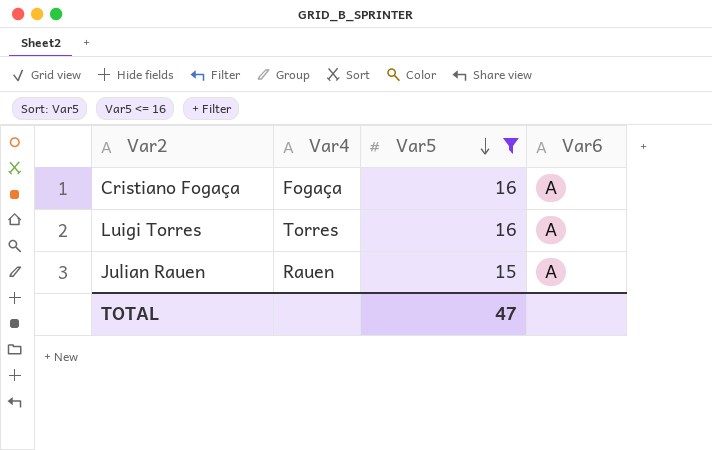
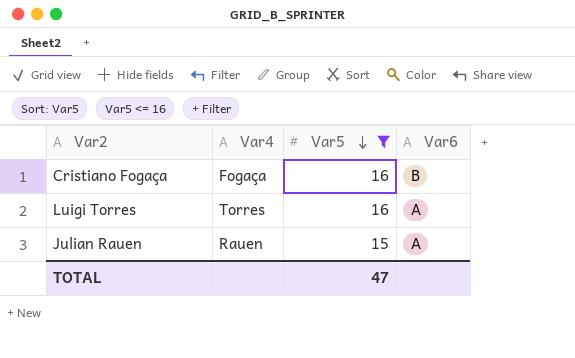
Cristiano Fogaça | Var6: A -> B

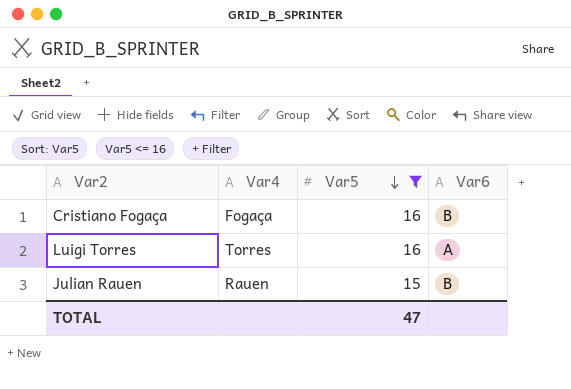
Julian Rauen | Var6: A -> B

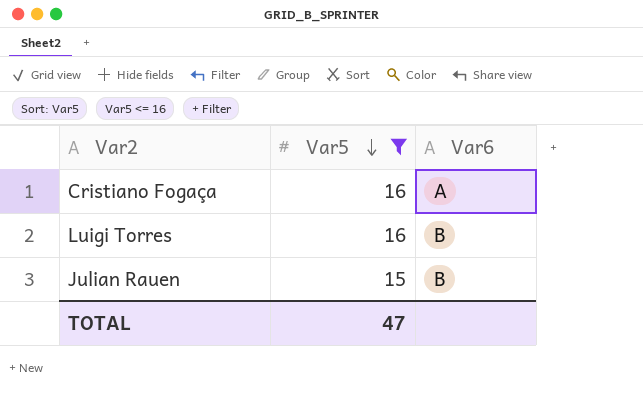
column Var4 | position: 2 -> none
Cristiano Fogaça | Var6: B -> A
Luigi Torres | Var6: A -> B

